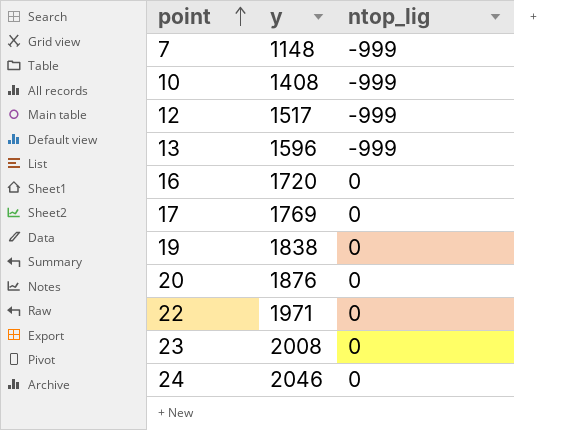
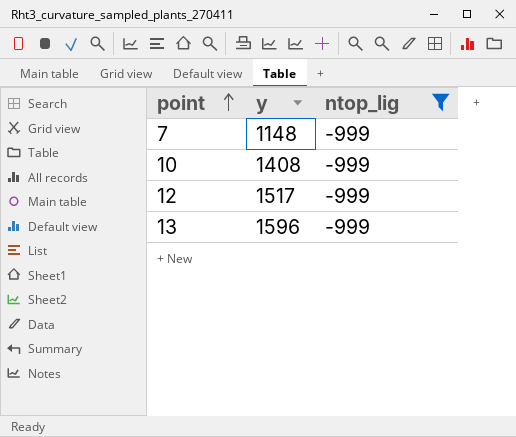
filter: none -> ntop_lig = -999

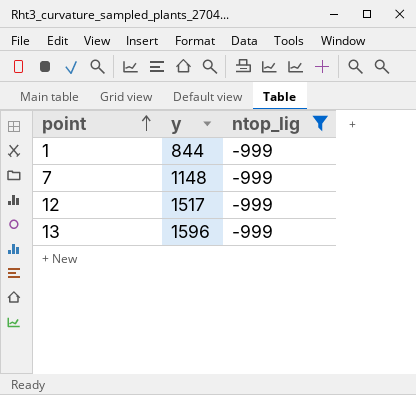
row 10: 1408 | -999 -> none
row 1: none -> 844 | -999

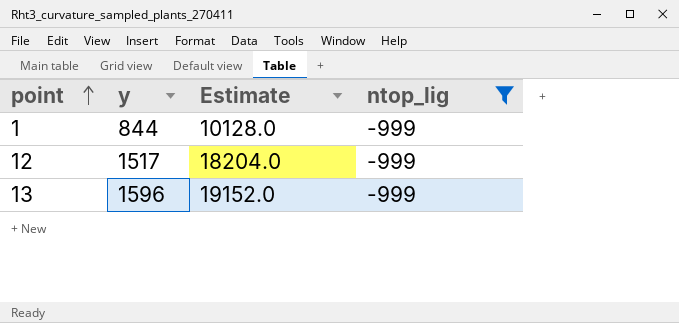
column Estimate | formula: none -> [y] * 12
row 7: 1148 | -999 -> none

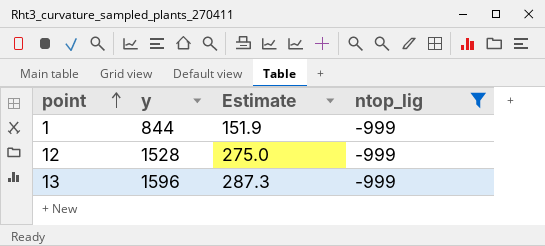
column Estimate | formula: [y] * 12 -> [y] * 0.18
12 | y: 1517 -> 1528

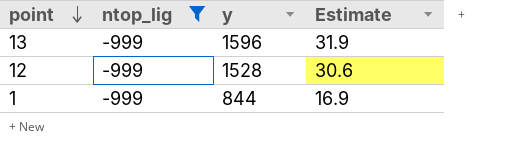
row order: point ascending -> point descending
column ntop_lig | position: 4 -> 2
column Estimate | formula: [y] * 0.18 -> [y] * 0.02

